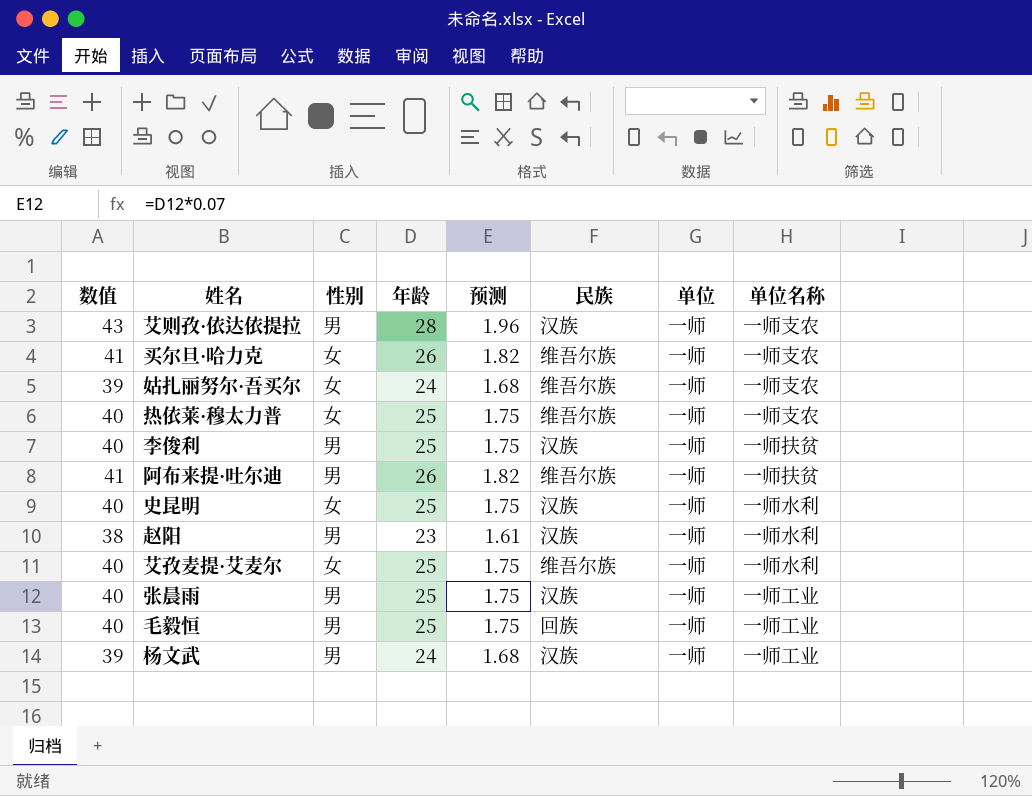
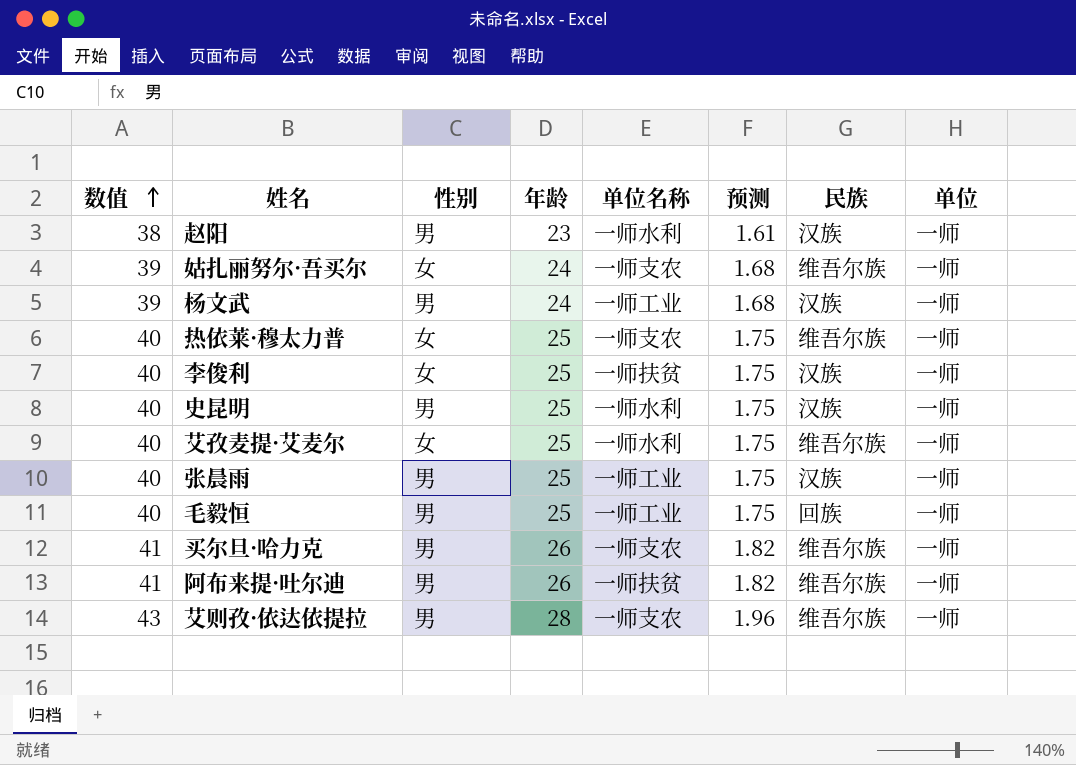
row order: none -> 数值 ascending
column 单位名称 | position: 8 -> 5
李俊利 | 性别: 男 -> 女
史昆明 | 性别: 女 -> 男
买尔旦·哈力克 | 性别: 女 -> 男
艾则孜·依达依提拉 | 民族: 汉族 -> 维吾尔族

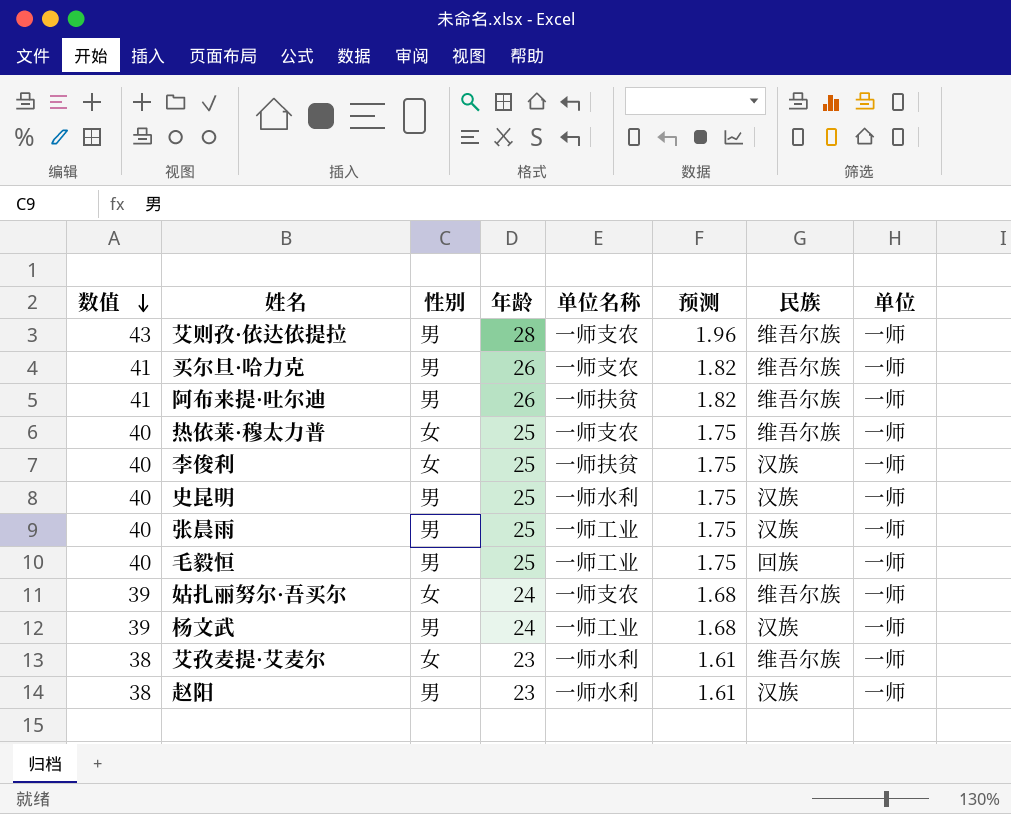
row order: 数值 ascending -> 数值 descending
艾孜麦提·艾麦尔 | 数值: 40 -> 38
艾孜麦提·艾麦尔 | 年龄: 25 -> 23
艾孜麦提·艾麦尔 | 预测: 1.75 -> 1.61

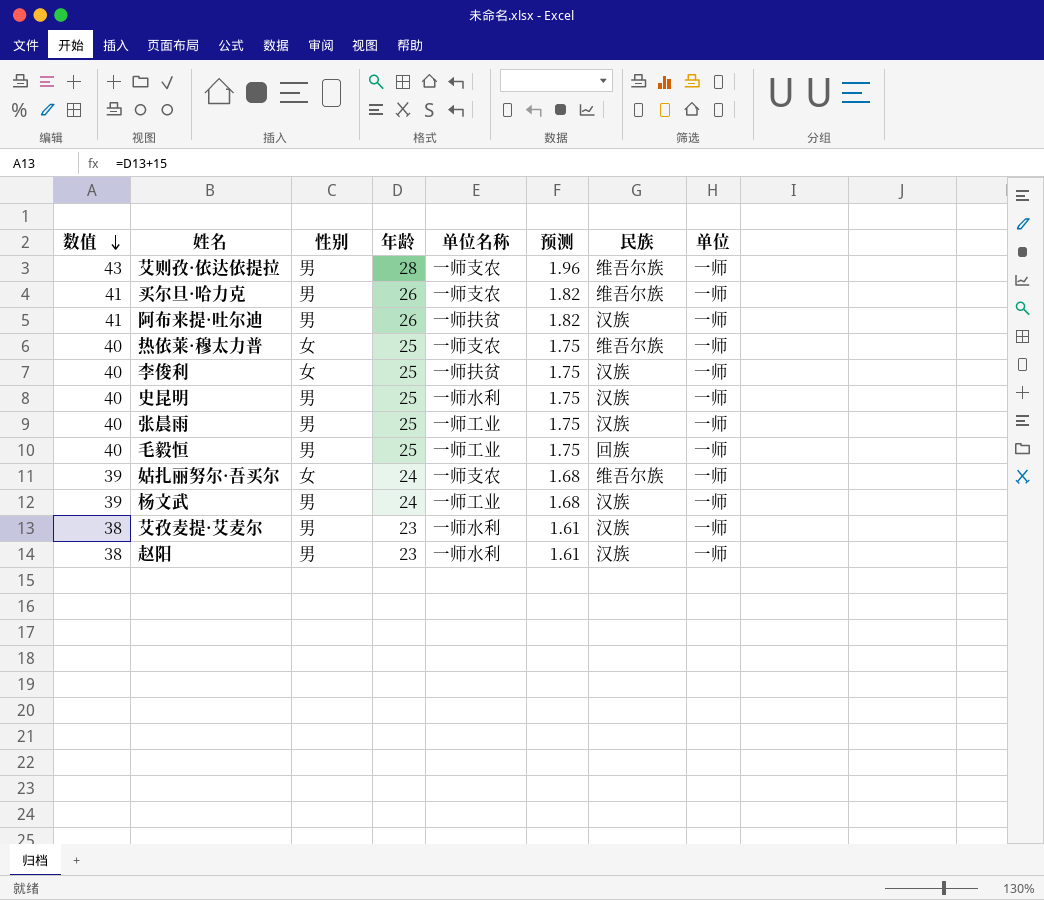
阿布来提·吐尔迪 | 民族: 维吾尔族 -> 汉族
艾孜麦提·艾麦尔 | 性别: 女 -> 男
艾孜麦提·艾麦尔 | 民族: 维吾尔族 -> 汉族

